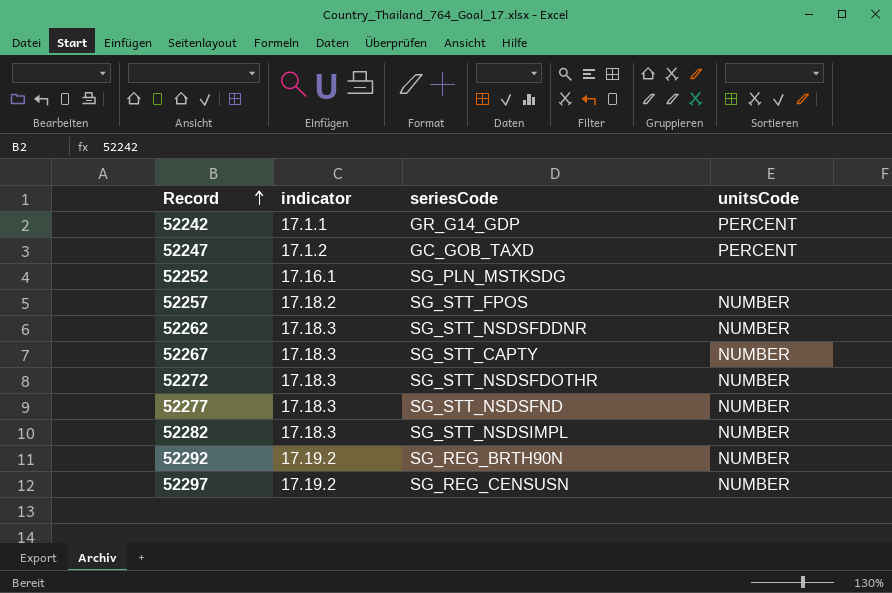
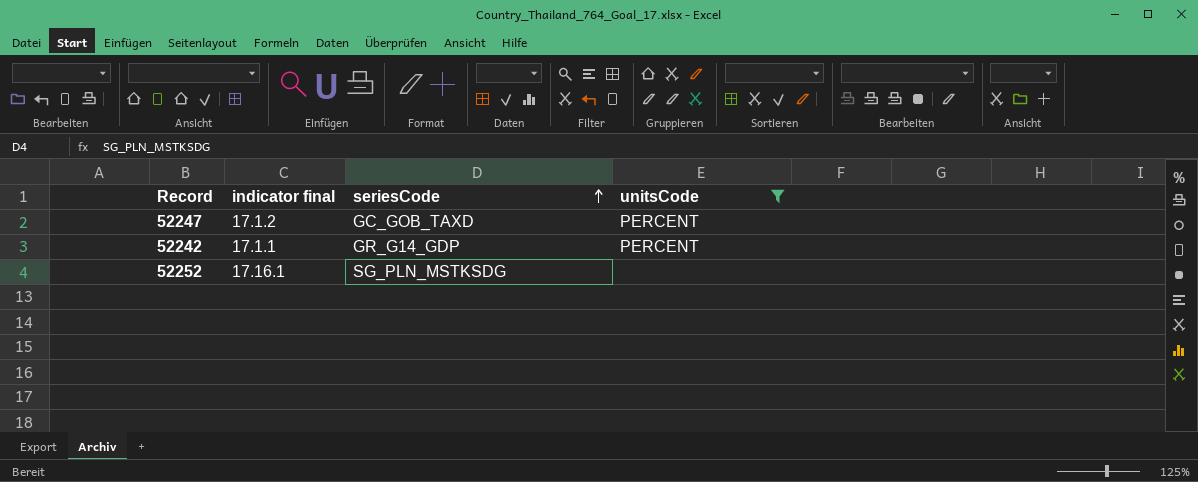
filter: none -> unitsCode != NUMBER
row order: Record ascending -> seriesCode ascending
column name: indicator -> indicator final

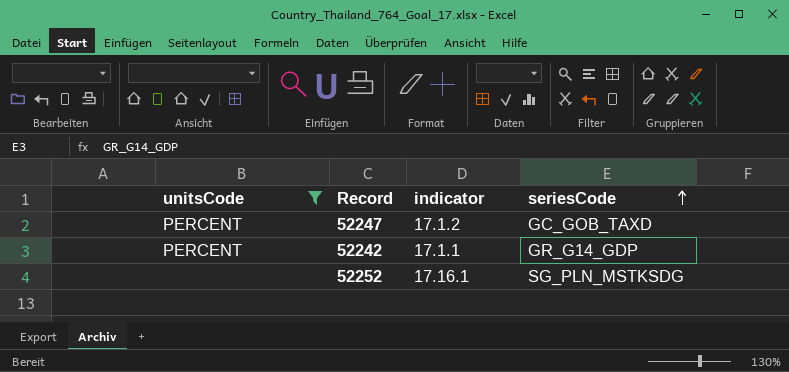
column unitsCode | position: 4 -> 1
column name: indicator final -> indicator

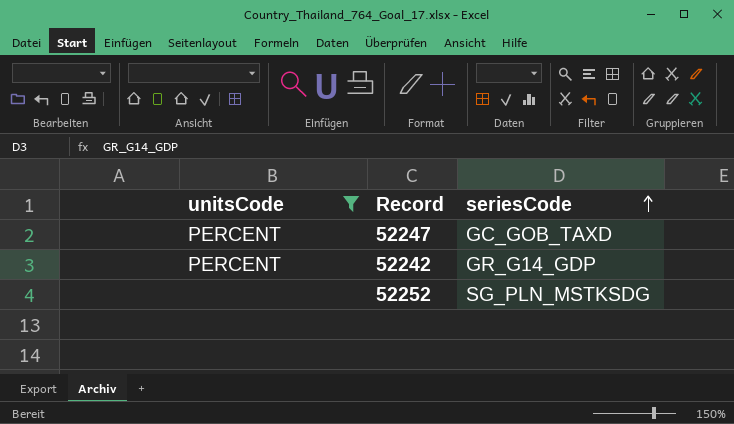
column indicator | position: 3 -> none

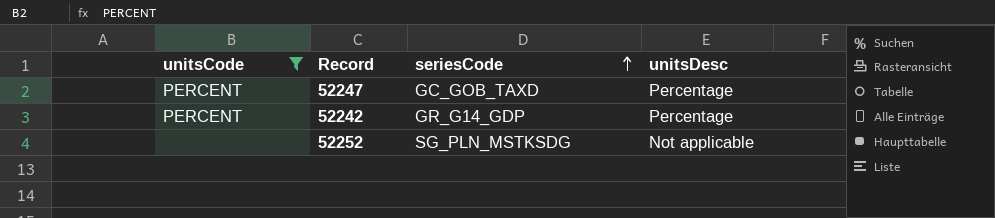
column unitsDesc | position: none -> 4

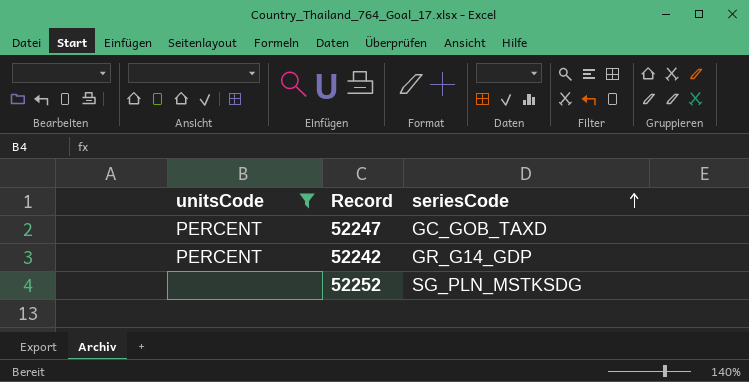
column unitsDesc | position: 4 -> none

